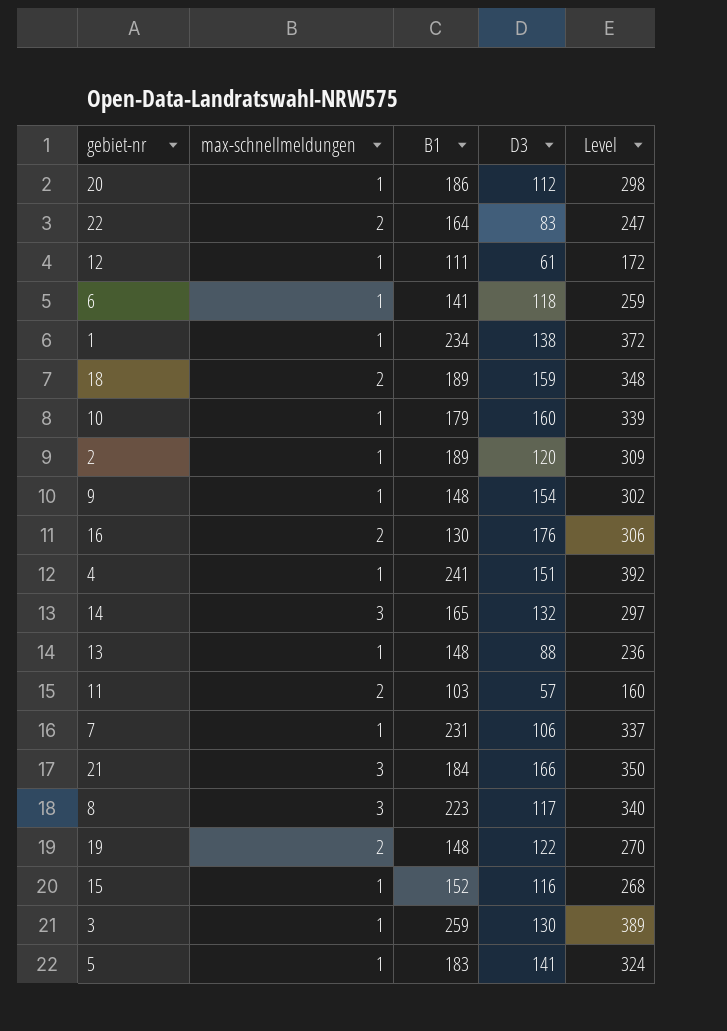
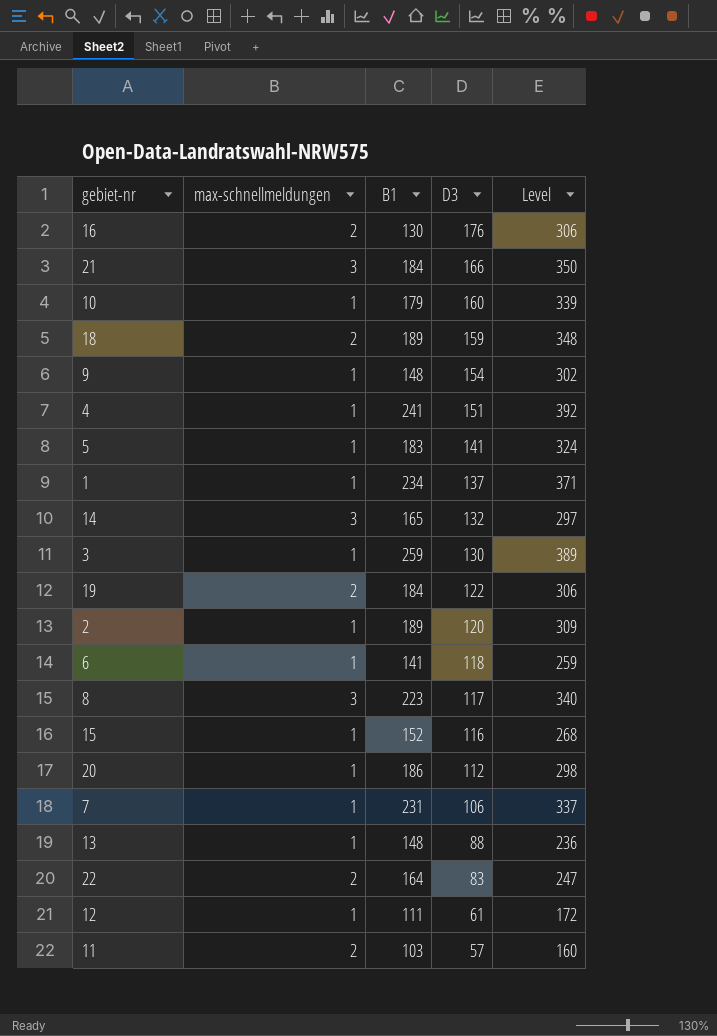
row order: none -> D3 descending
1 | D3: 138 -> 137
1 | Level: 372 -> 371
19 | B1: 148 -> 184
19 | Level: 270 -> 306

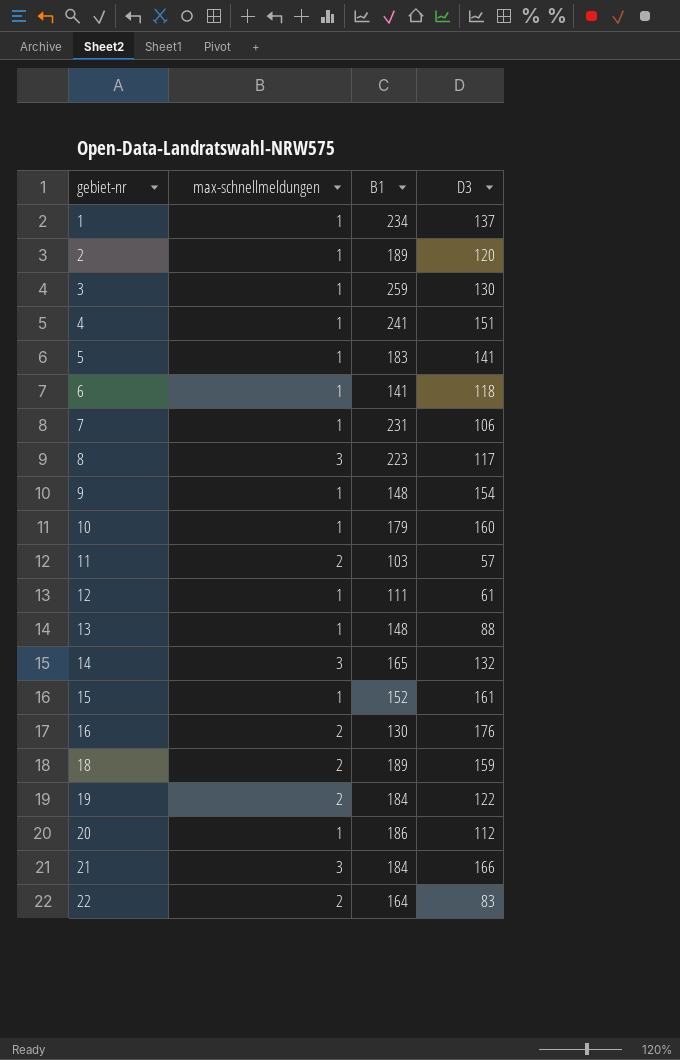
row order: D3 descending -> gebiet-nr ascending
column Level | formula: [B1] + [D3] -> none
15 | D3: 116 -> 161

